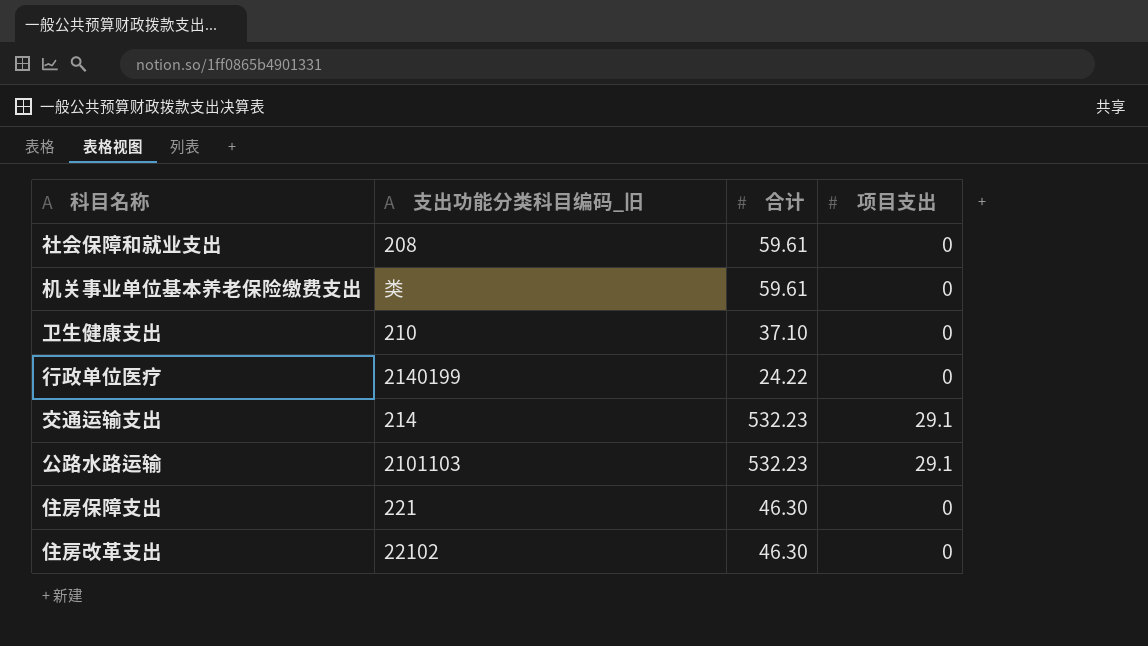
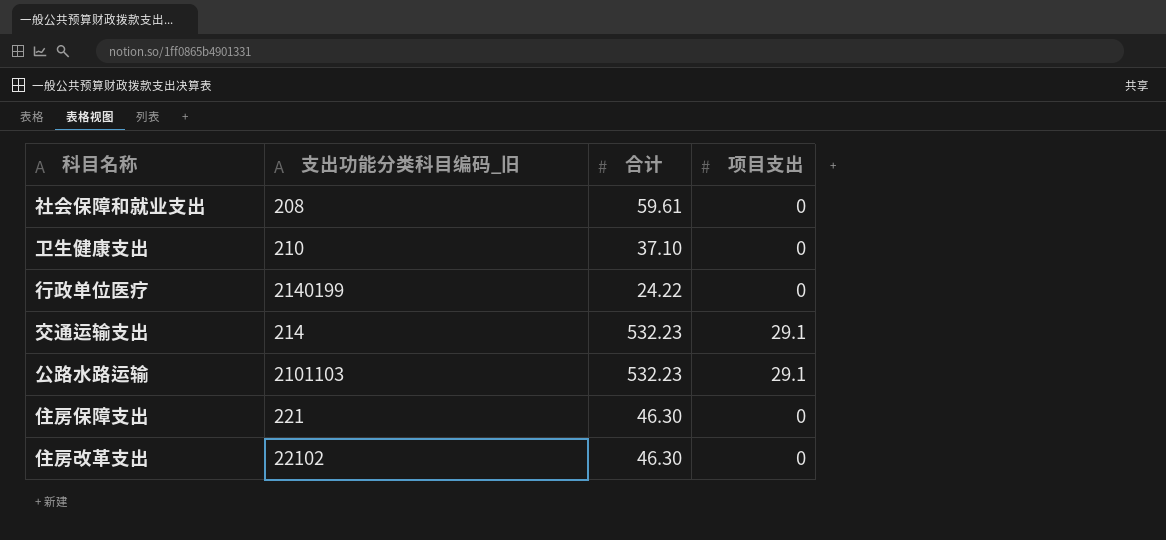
row 机关事业单位基本养老保险缴费支出: 类 | 59.61 | 0 -> none

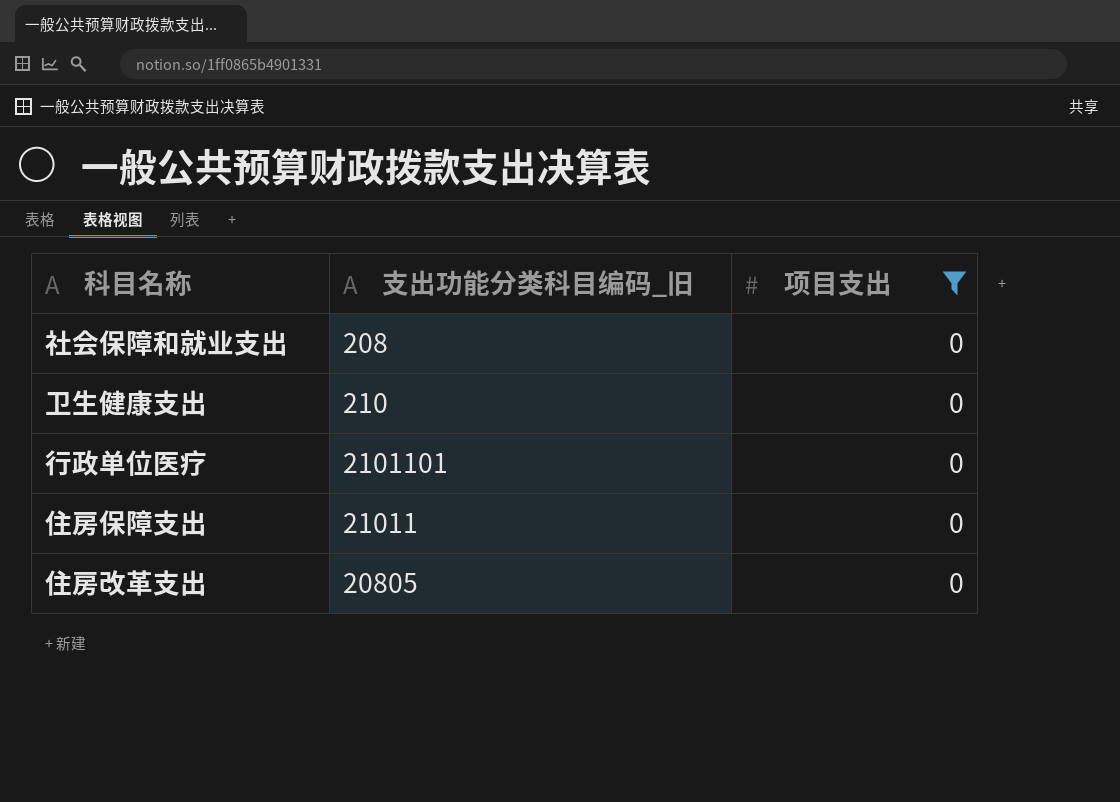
filter: none -> 项目支出 = 0
column 合计 | position: 3 -> none
行政单位医疗 | 支出功能分类科目编码_旧: 2140199 -> 2101101
住房保障支出 | 支出功能分类科目编码_旧: 221 -> 21011
住房改革支出 | 支出功能分类科目编码_旧: 22102 -> 20805

